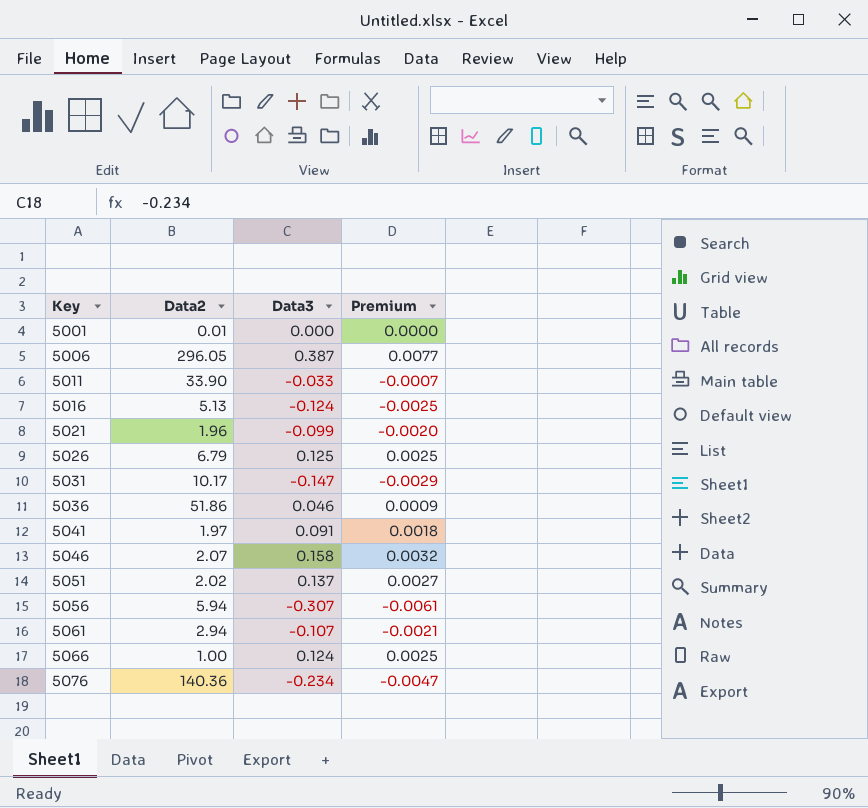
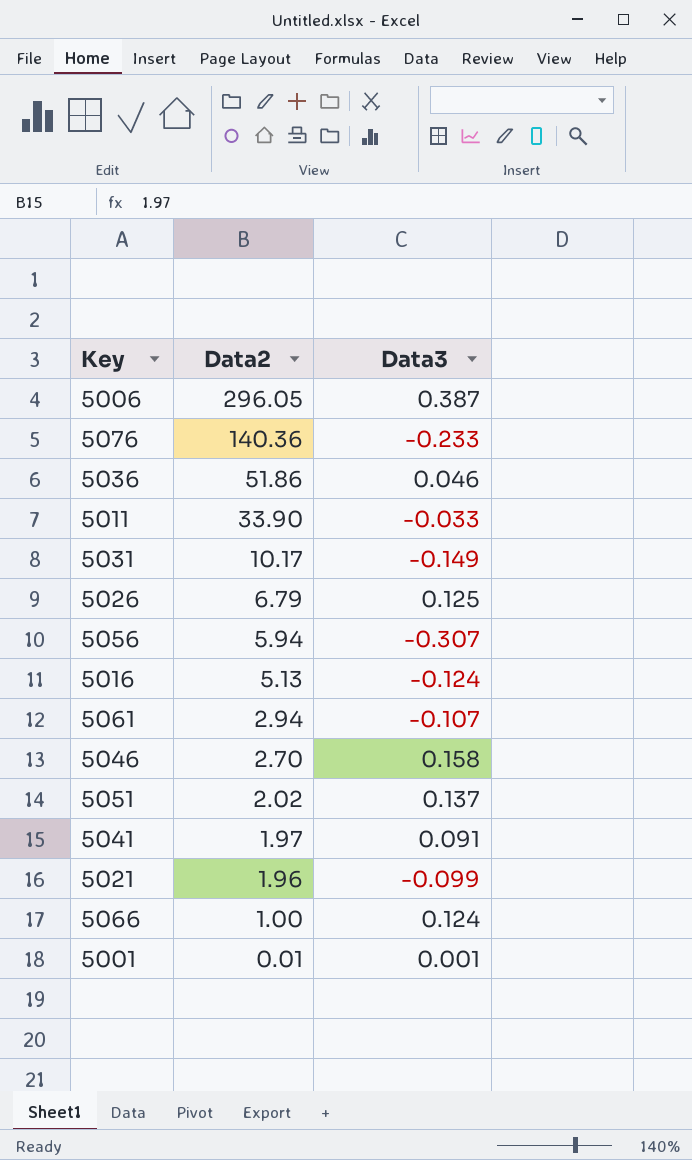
row order: Key ascending -> Data2 descending
column Premium | formula: [Data3] * 0.02 -> none
5076 | Data3: -0.234 -> -0.233
5031 | Data3: -0.147 -> -0.149
5046 | Data2: 2.07 -> 2.70
5001 | Data3: 0.000 -> 0.001

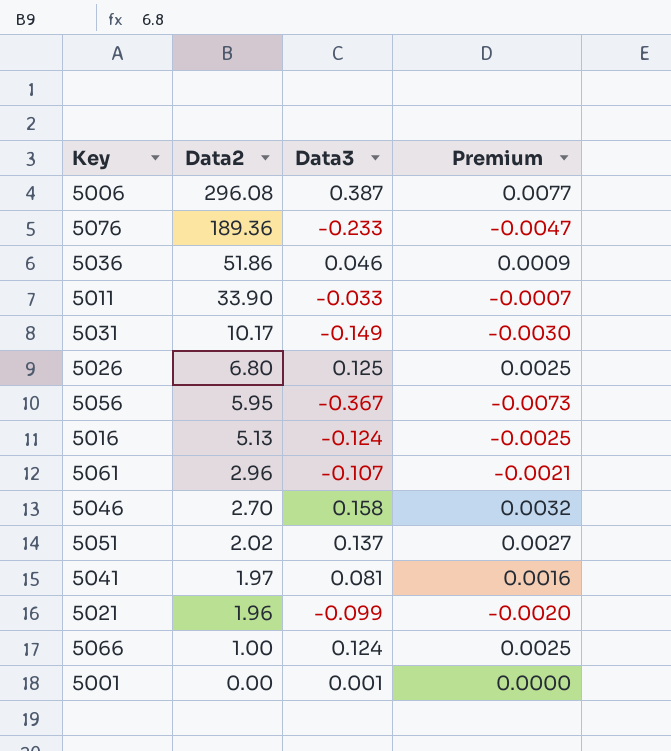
column Premium | formula: none -> [Data3] * 0.02
5006 | Data2: 296.05 -> 296.08
5076 | Data2: 140.36 -> 189.36
5026 | Data2: 6.79 -> 6.80
5056 | Data2: 5.94 -> 5.95
5056 | Data3: -0.307 -> -0.367
5061 | Data2: 2.94 -> 2.96
5041 | Data3: 0.091 -> 0.081
5001 | Data2: 0.01 -> 0.00

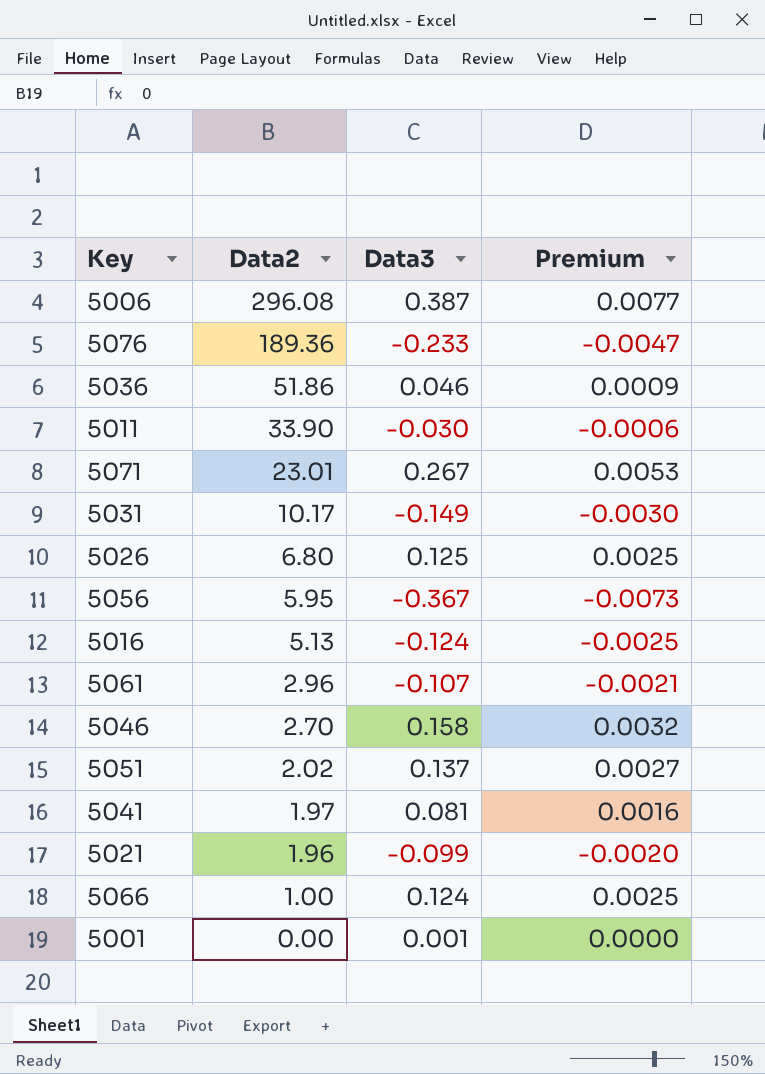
5011 | Data3: -0.033 -> -0.030
5011 | Premium: -0.0007 -> -0.0006
row 5071: none -> 23.01 | 0.267 | 0.0053

